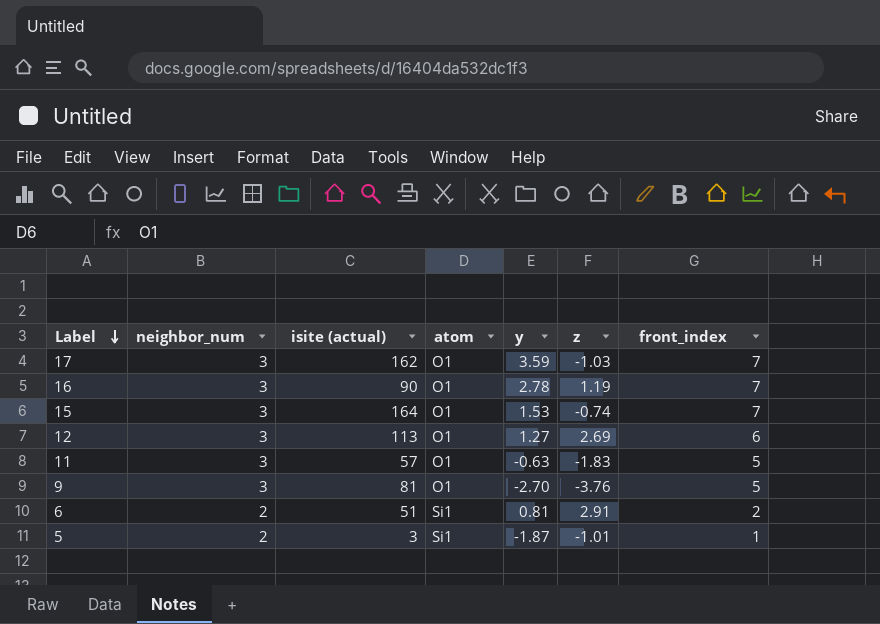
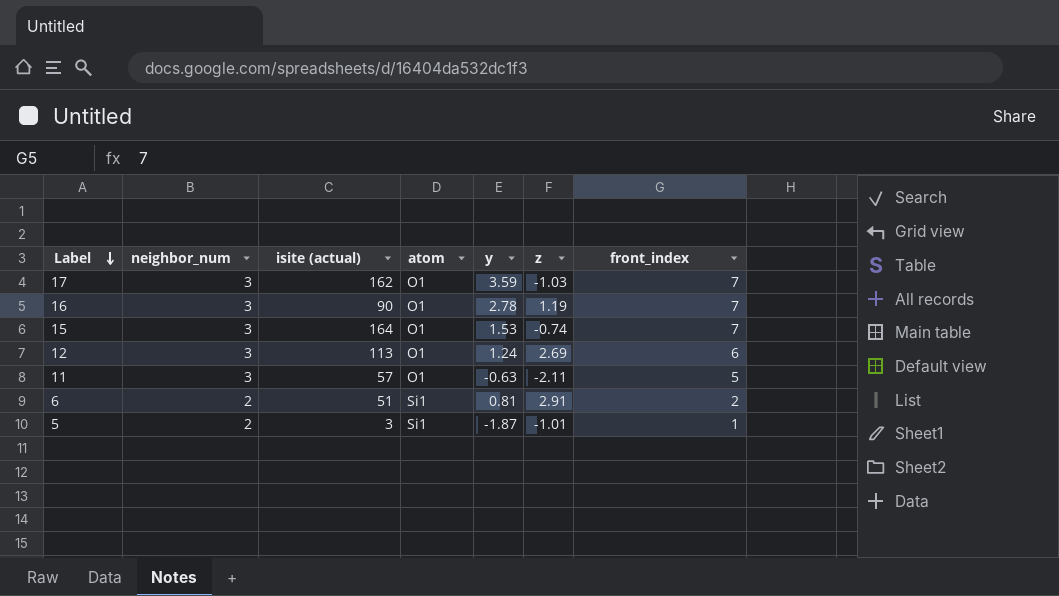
row 9: 3 | 81 | O1 | -2.70 | -3.76 | 5 -> none
12 | y: 1.27 -> 1.24
11 | z: -1.83 -> -2.11

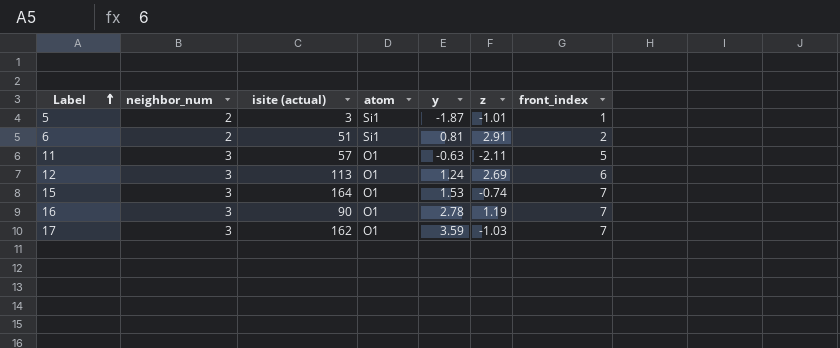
row order: Label descending -> Label ascending

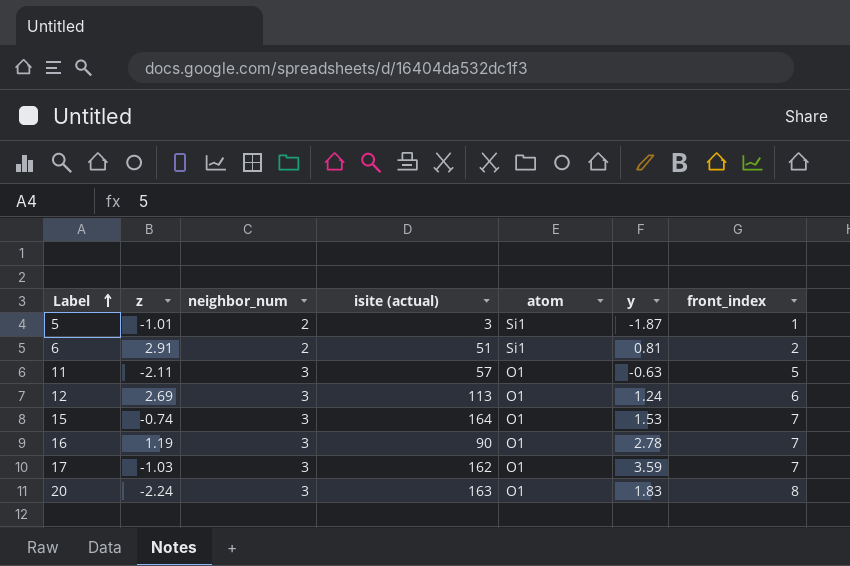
column z | position: 6 -> 2
row 20: none -> -2.24 | 3 | 163 | O1 | 1.83 | 8

